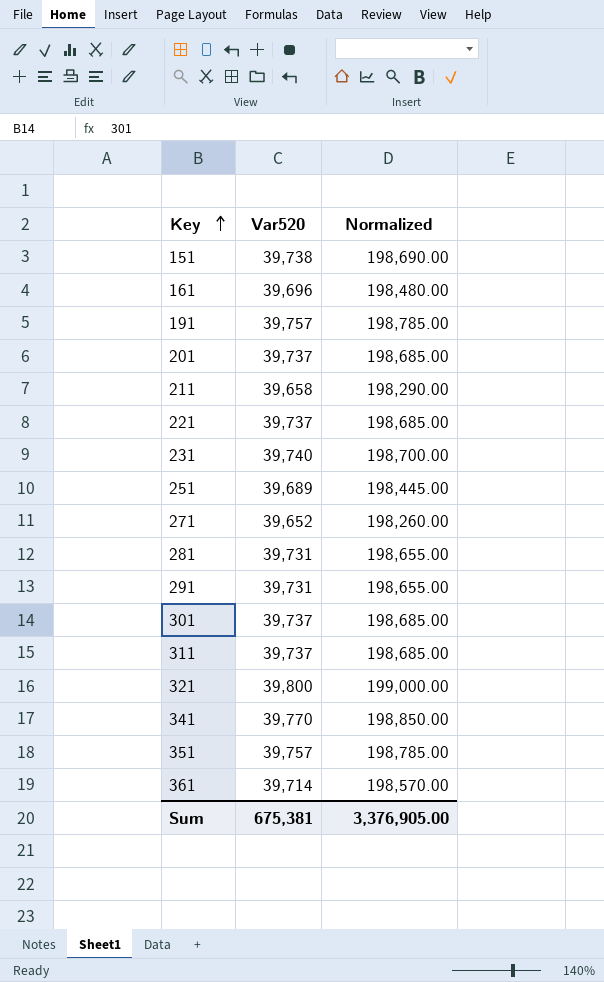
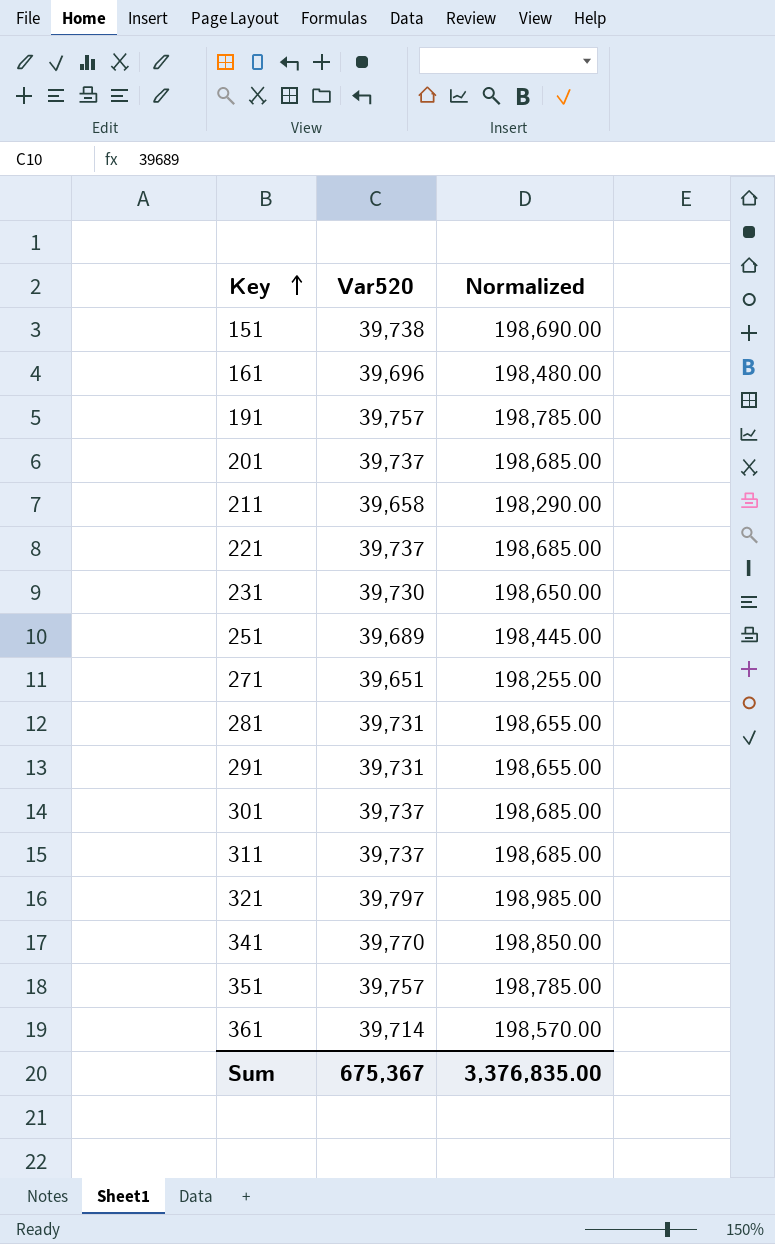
231 | Var520: 39,740 -> 39,730
231 | Normalized: 198,700.00 -> 198,650.00
271 | Var520: 39,652 -> 39,651
271 | Normalized: 198,260.00 -> 198,255.00
321 | Var520: 39,800 -> 39,797
321 | Normalized: 199,000.00 -> 198,985.00
Sum | Var520: 675,381 -> 675,367
Sum | Normalized: 3,376,905.00 -> 3,376,835.00

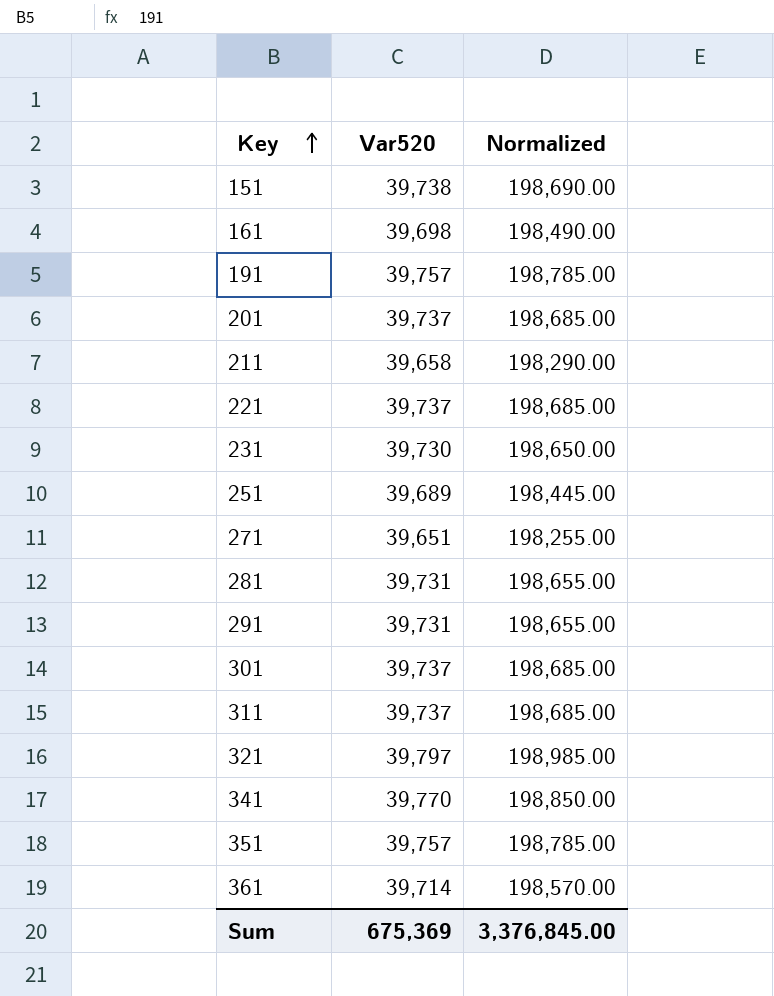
161 | Var520: 39,696 -> 39,698
161 | Normalized: 198,480.00 -> 198,490.00
Sum | Var520: 675,367 -> 675,369
Sum | Normalized: 3,376,835.00 -> 3,376,845.00

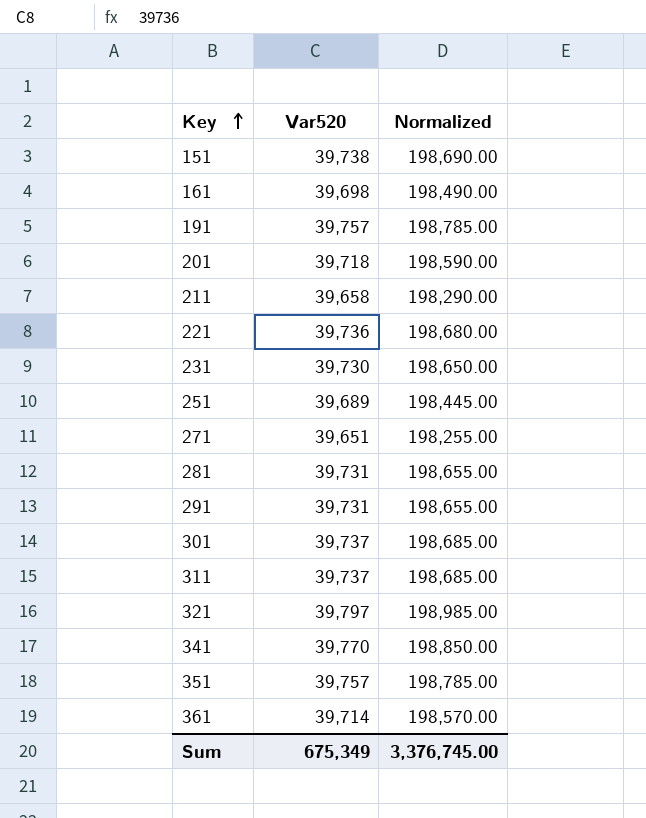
201 | Var520: 39,737 -> 39,718
201 | Normalized: 198,685.00 -> 198,590.00
221 | Var520: 39,737 -> 39,736
221 | Normalized: 198,685.00 -> 198,680.00
Sum | Var520: 675,369 -> 675,349
Sum | Normalized: 3,376,845.00 -> 3,376,745.00

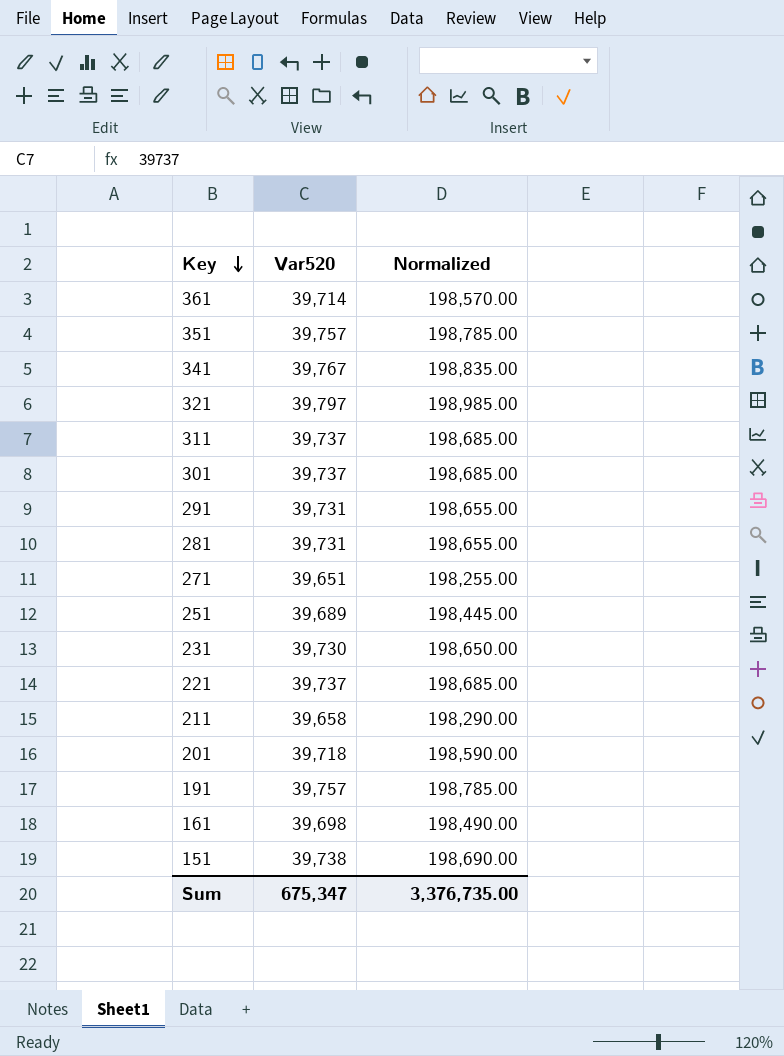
row order: Key ascending -> Key descending
341 | Var520: 39,770 -> 39,767
341 | Normalized: 198,850.00 -> 198,835.00
221 | Var520: 39,736 -> 39,737
221 | Normalized: 198,680.00 -> 198,685.00
Sum | Var520: 675,349 -> 675,347
Sum | Normalized: 3,376,745.00 -> 3,376,735.00

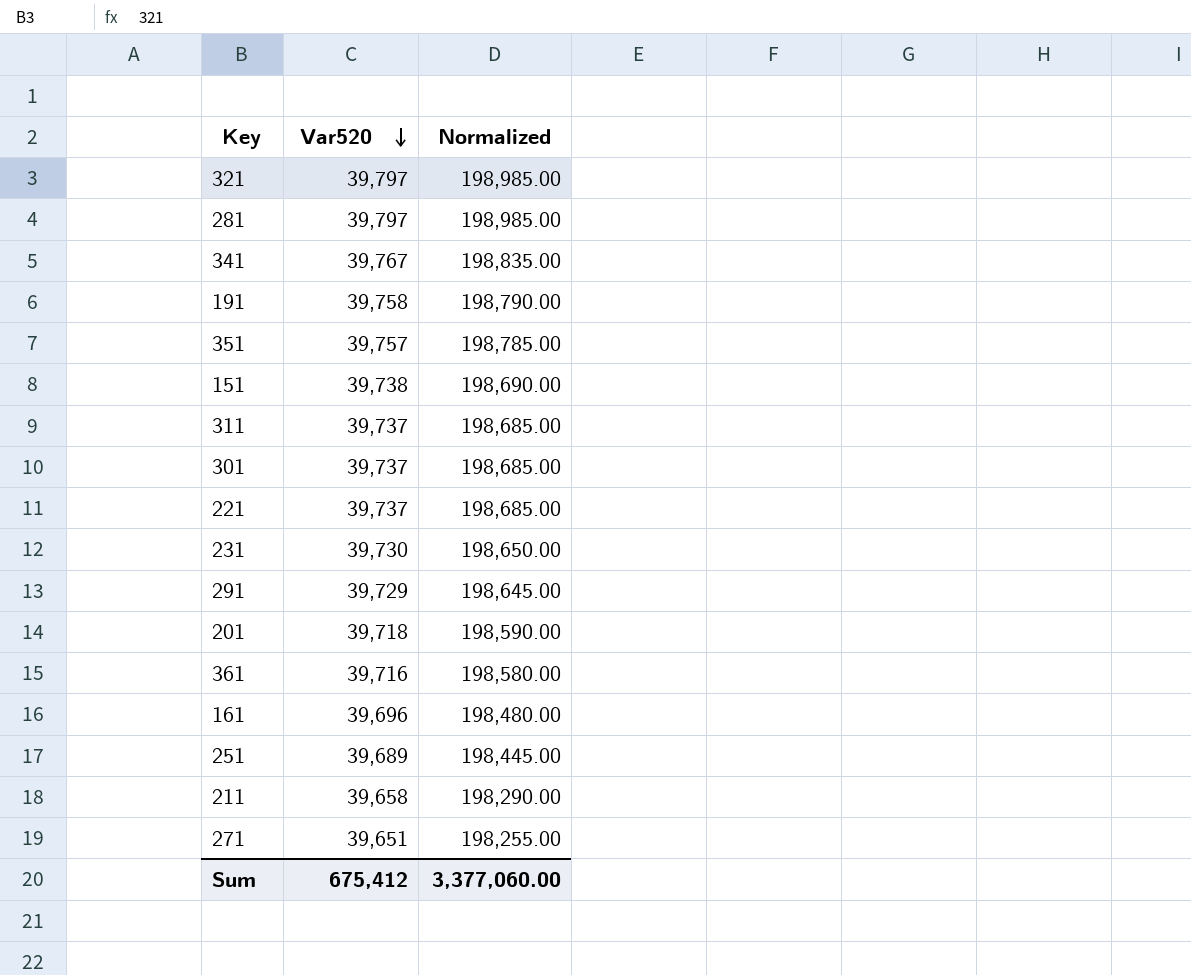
row order: Key descending -> Var520 descending
281 | Var520: 39,731 -> 39,797
281 | Normalized: 198,655.00 -> 198,985.00
191 | Var520: 39,757 -> 39,758
191 | Normalized: 198,785.00 -> 198,790.00
291 | Var520: 39,731 -> 39,729
291 | Normalized: 198,655.00 -> 198,645.00
361 | Var520: 39,714 -> 39,716
361 | Normalized: 198,570.00 -> 198,580.00
161 | Var520: 39,698 -> 39,696
161 | Normalized: 198,490.00 -> 198,480.00
Sum | Var520: 675,347 -> 675,412
Sum | Normalized: 3,376,735.00 -> 3,377,060.00

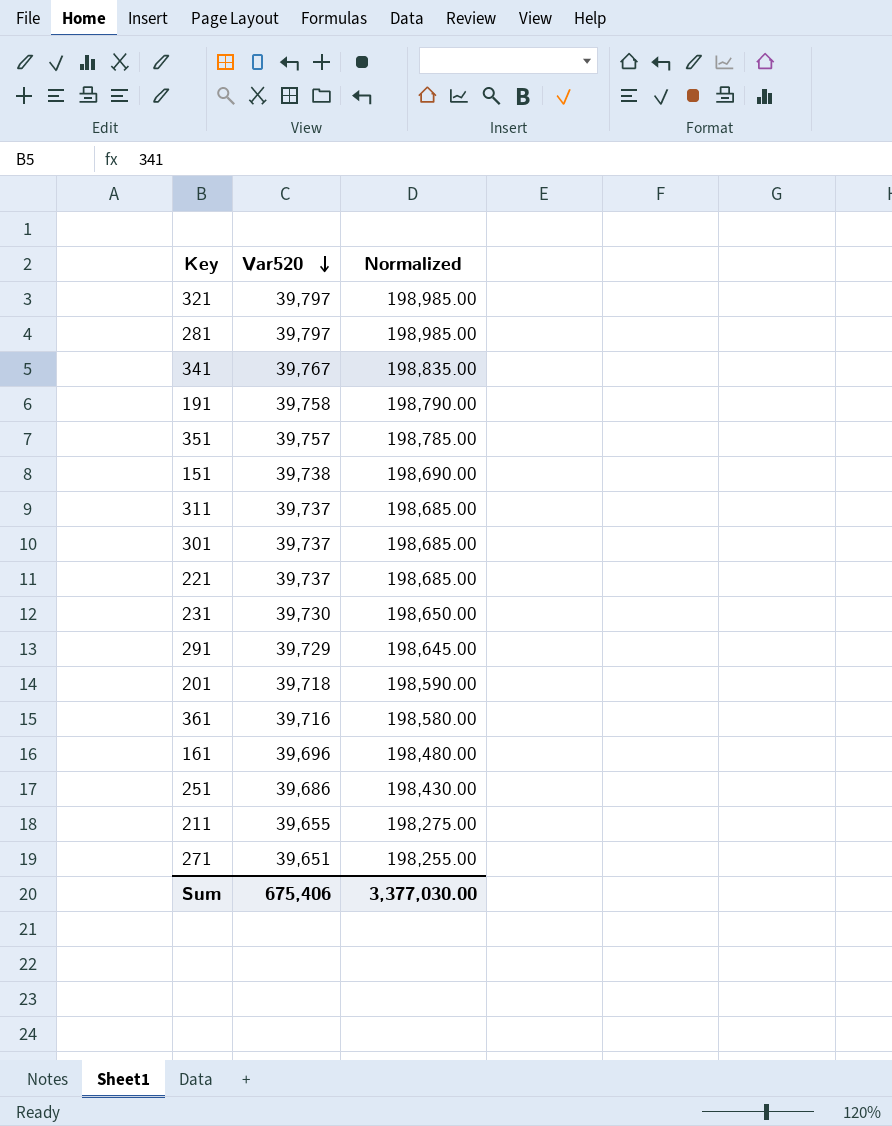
251 | Var520: 39,689 -> 39,686
251 | Normalized: 198,445.00 -> 198,430.00
211 | Var520: 39,658 -> 39,655
211 | Normalized: 198,290.00 -> 198,275.00
Sum | Var520: 675,412 -> 675,406
Sum | Normalized: 3,377,060.00 -> 3,377,030.00

